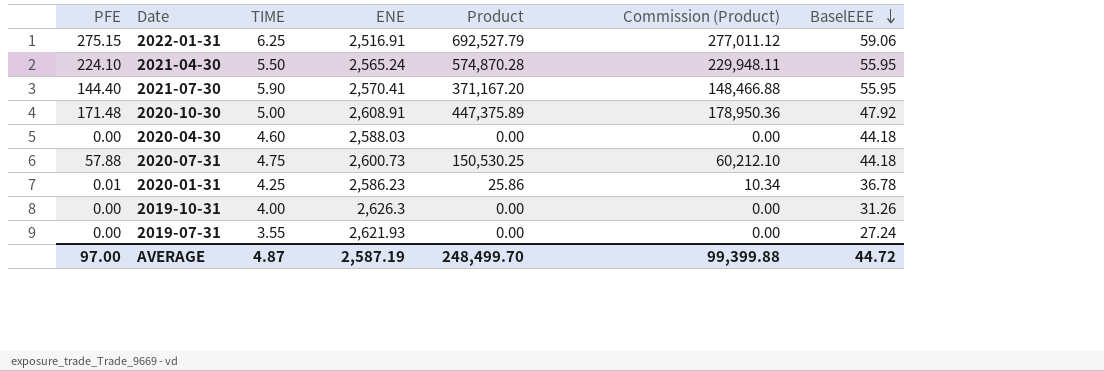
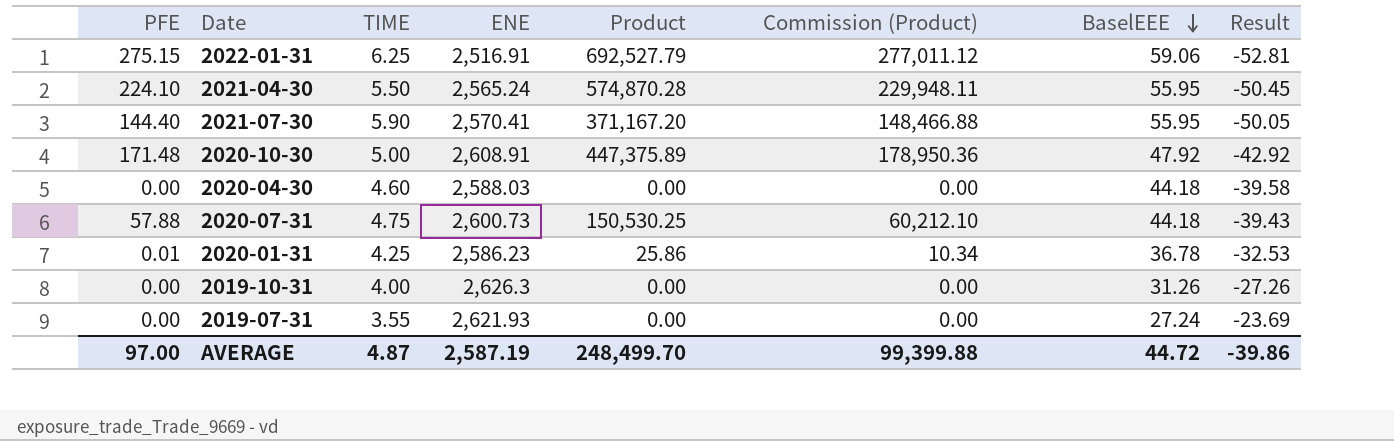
column Result | formula: none -> [TIME] - [BaselEEE]

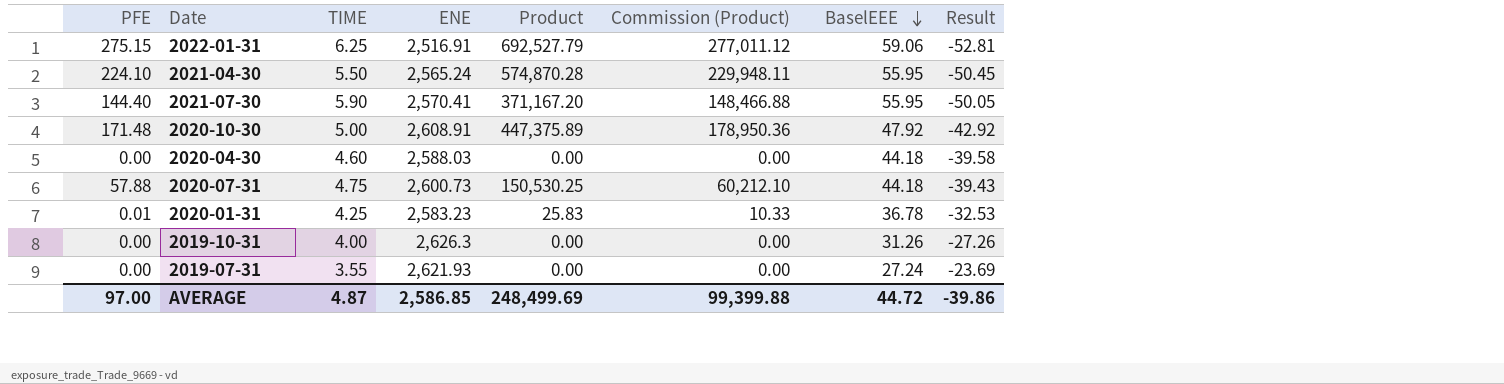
2020-01-31 | ENE: 2,586.23 -> 2,583.23
2020-01-31 | Product: 25.86 -> 25.83
2020-01-31 | Commission (Product): 10.34 -> 10.33
AVERAGE | ENE: 2,587.19 -> 2,586.85
AVERAGE | Product: 248,499.70 -> 248,499.69

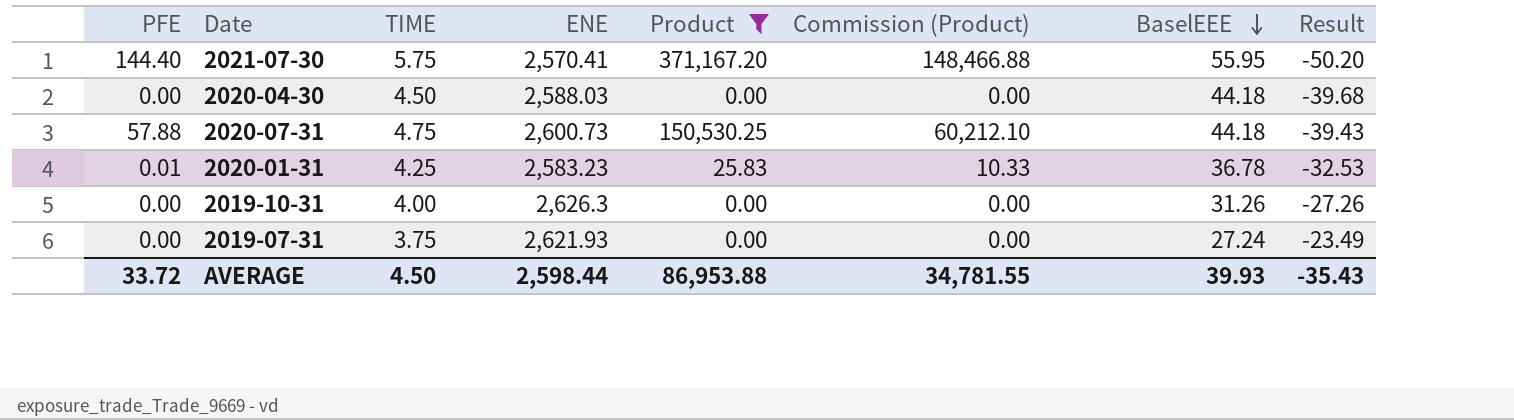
filter: none -> Product <= 371,167.20
2021-07-30 | TIME: 5.90 -> 5.75
2021-07-30 | Result: -50.05 -> -50.20
2020-04-30 | TIME: 4.60 -> 4.50
2020-04-30 | Result: -39.58 -> -39.68
2019-07-31 | TIME: 3.55 -> 3.75
2019-07-31 | Result: -23.69 -> -23.49
AVERAGE | PFE: 97.00 -> 33.72
AVERAGE | TIME: 4.87 -> 4.50
AVERAGE | ENE: 2,586.85 -> 2,598.44
AVERAGE | Product: 248,499.69 -> 86,953.88
AVERAGE | Commission (Product): 99,399.88 -> 34,781.55
AVERAGE | BaselEEE: 44.72 -> 39.93
AVERAGE | Result: -39.86 -> -35.43

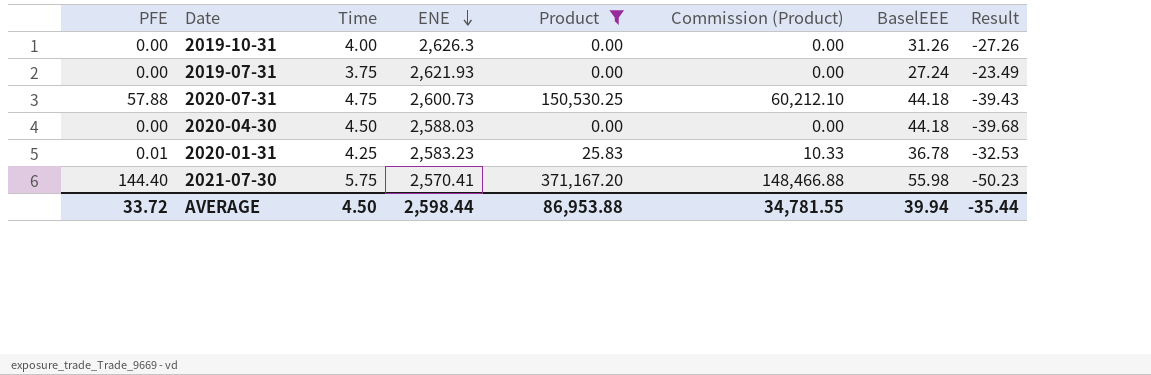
row order: BaselEEE descending -> ENE descending
column name: TIME -> Time
2021-07-30 | BaselEEE: 55.95 -> 55.98
2021-07-30 | Result: -50.20 -> -50.23
AVERAGE | BaselEEE: 39.93 -> 39.94
AVERAGE | Result: -35.43 -> -35.44

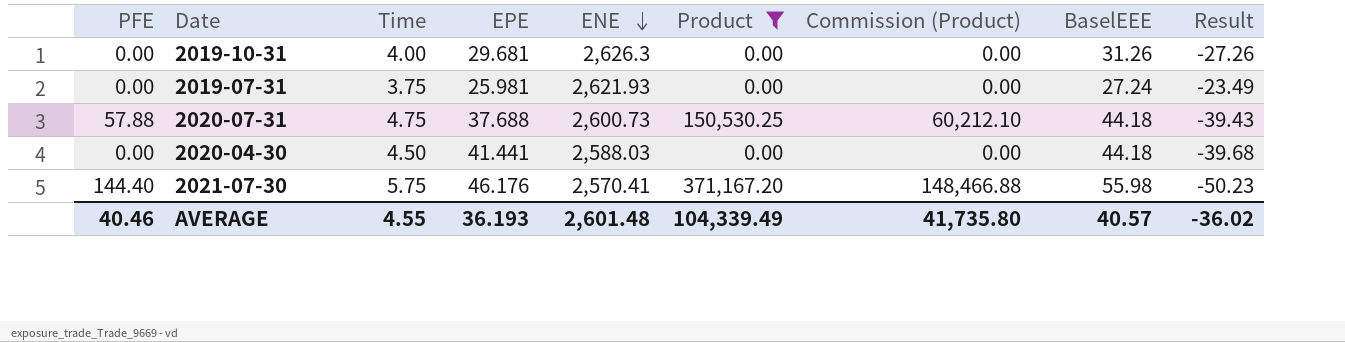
column EPE | position: none -> 4
row 2020-01-31: 0.01 | 4.25 | 2,583.23 | 25.83 | 10.33 | 36.78 | -32.53 -> none
AVERAGE | PFE: 33.72 -> 40.46
AVERAGE | Time: 4.50 -> 4.55
AVERAGE | ENE: 2,598.44 -> 2,601.48
AVERAGE | Product: 86,953.88 -> 104,339.49
AVERAGE | Commission (Product): 34,781.55 -> 41,735.80
AVERAGE | BaselEEE: 39.94 -> 40.57
AVERAGE | Result: -35.44 -> -36.02

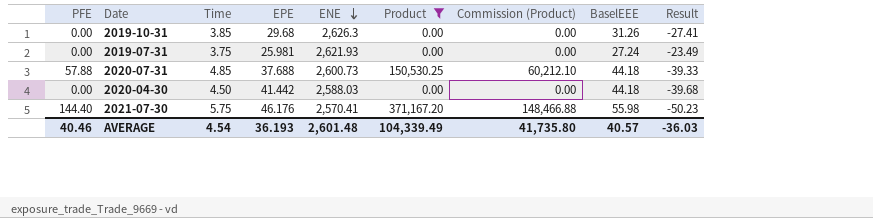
2019-10-31 | Time: 4.00 -> 3.85
2019-10-31 | EPE: 29.681 -> 29.68
2019-10-31 | Result: -27.26 -> -27.41
2020-07-31 | Time: 4.75 -> 4.85
2020-07-31 | Result: -39.43 -> -39.33
2020-04-30 | EPE: 41.441 -> 41.442
AVERAGE | Time: 4.55 -> 4.54
AVERAGE | Result: -36.02 -> -36.03

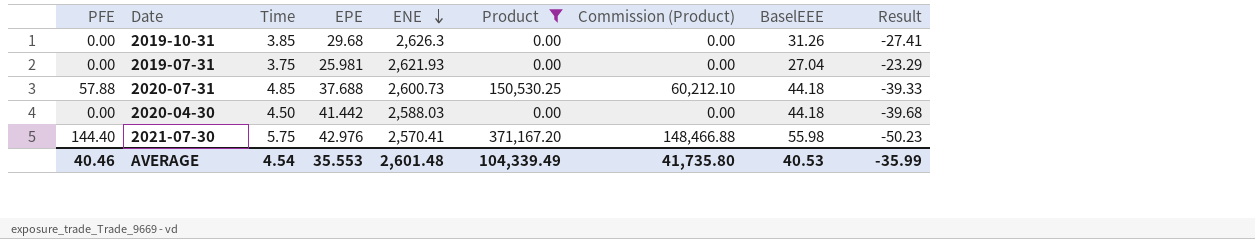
2019-07-31 | BaselEEE: 27.24 -> 27.04
2019-07-31 | Result: -23.49 -> -23.29
2021-07-30 | EPE: 46.176 -> 42.976
AVERAGE | EPE: 36.193 -> 35.553
AVERAGE | BaselEEE: 40.57 -> 40.53
AVERAGE | Result: -36.03 -> -35.99

